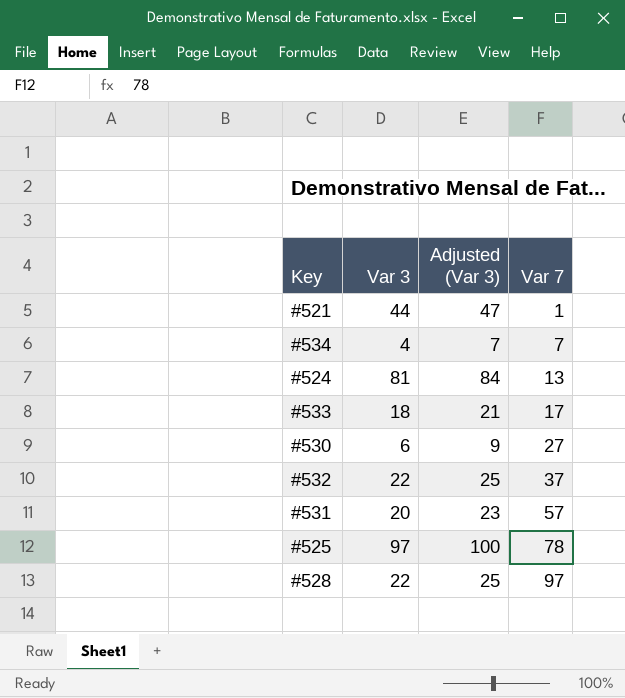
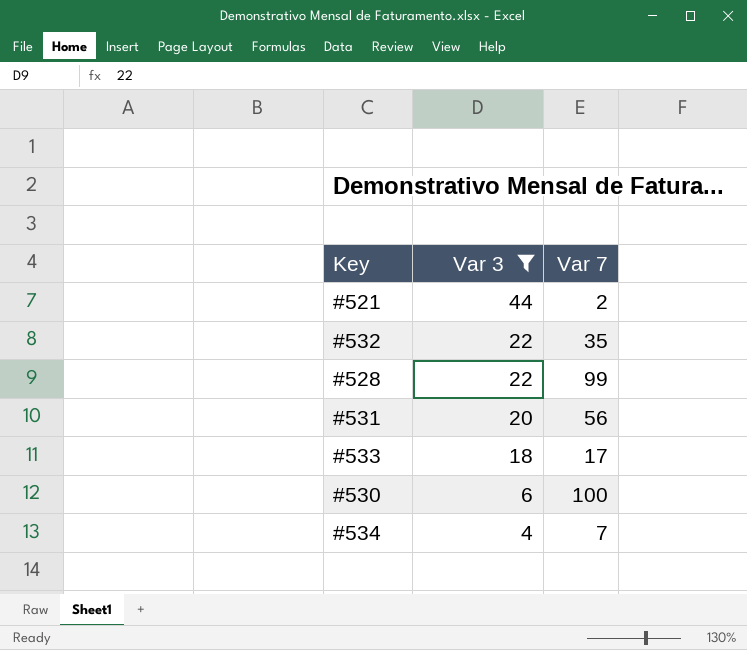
filter: none -> Var 3 <= 44
row order: Var 7 ascending -> Var 3 descending
column Adjusted (Var 3) | formula: [Var 3] + 3 -> none
#521 | Var 7: 1 -> 2
#532 | Var 7: 37 -> 35
#528 | Var 7: 97 -> 99
#531 | Var 7: 57 -> 56
#530 | Var 7: 27 -> 100

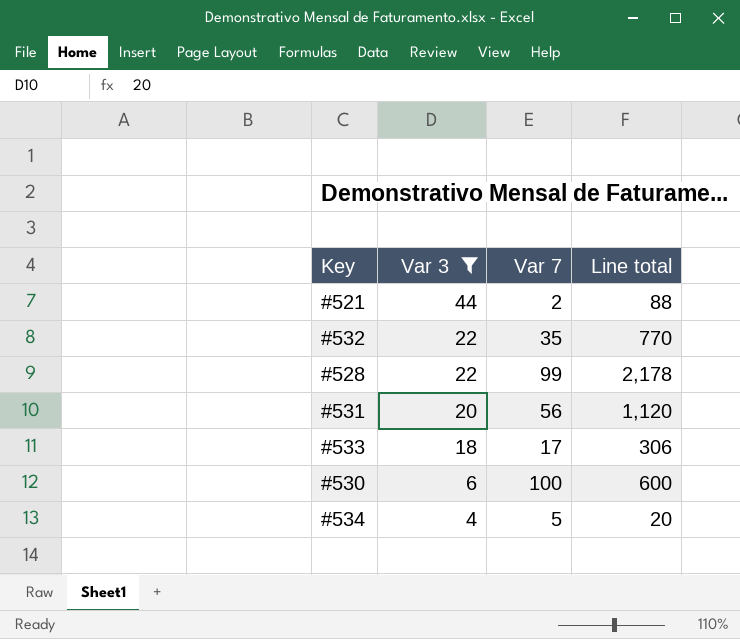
column Line total | formula: none -> [Var 3] * [Var 7]
#534 | Var 7: 7 -> 5

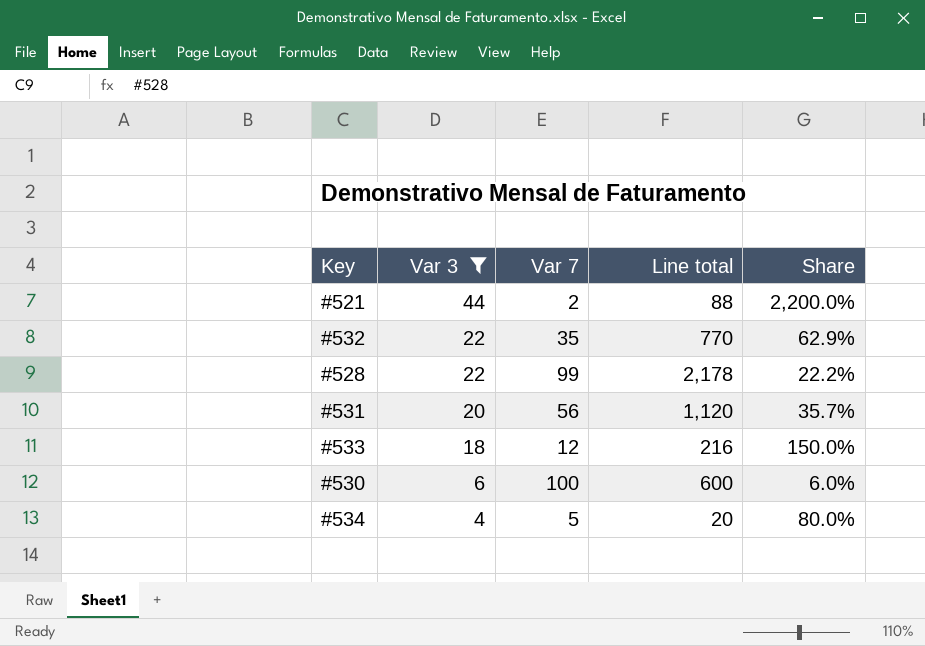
column Share | formula: none -> [Var 3] / [Var 7]
#533 | Var 7: 17 -> 12
#533 | Line total: 306 -> 216

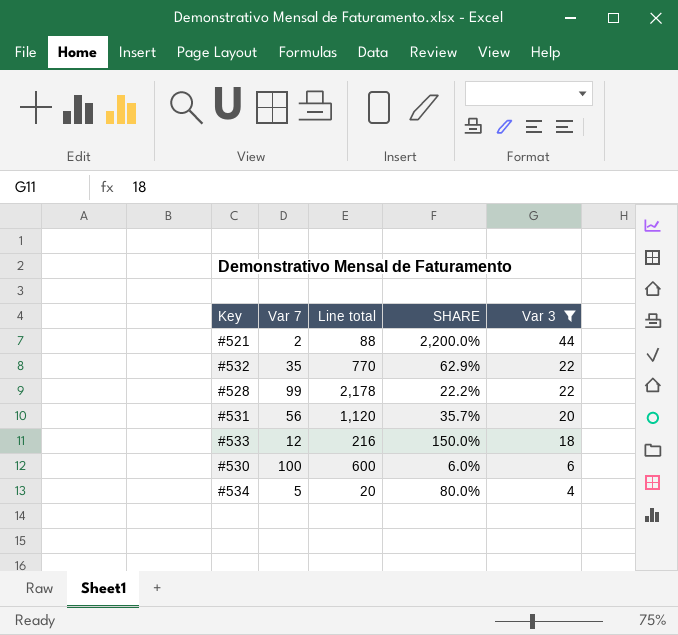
column name: Share -> SHARE
column Var 3 | position: 2 -> 5

